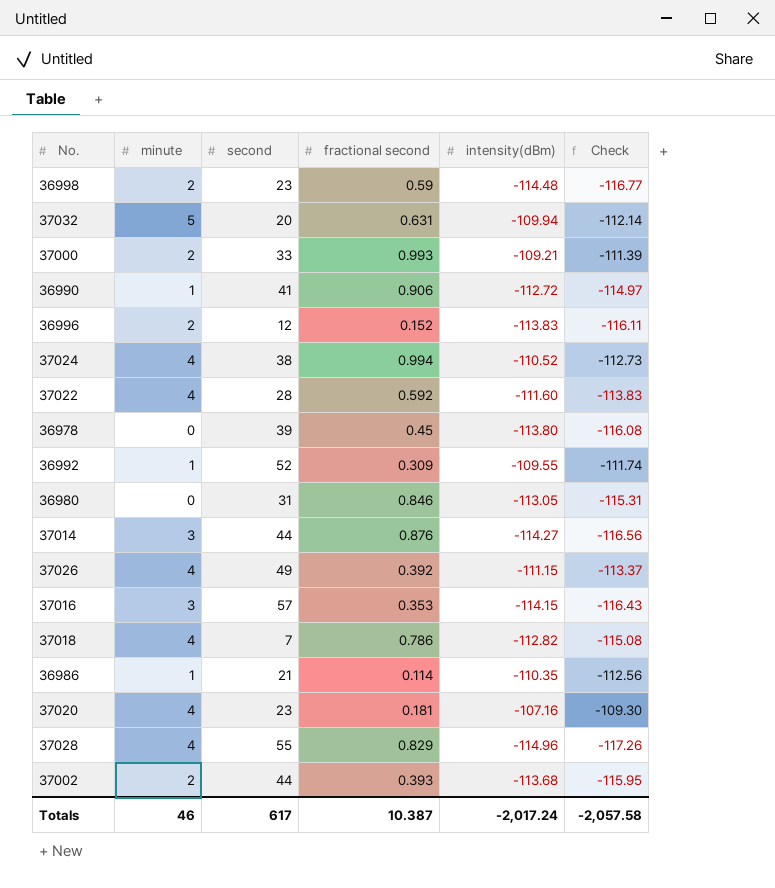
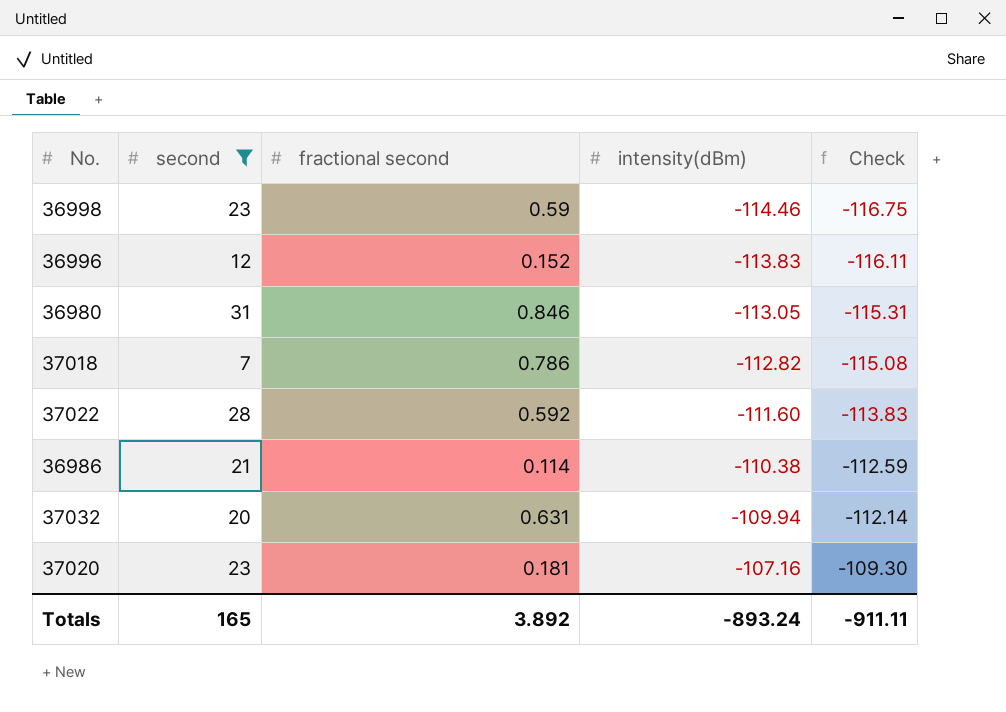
filter: none -> second <= 31
row order: none -> intensity(dBm) ascending
column minute | position: 2 -> none
36998 | intensity(dBm): -114.48 -> -114.46
36998 | Check: -116.77 -> -116.75
36986 | intensity(dBm): -110.35 -> -110.38
36986 | Check: -112.56 -> -112.59
Totals | second: 617 -> 165
Totals | fractional second: 10.387 -> 3.892
Totals | intensity(dBm): -2,017.24 -> -893.24
Totals | Check: -2,057.58 -> -911.11

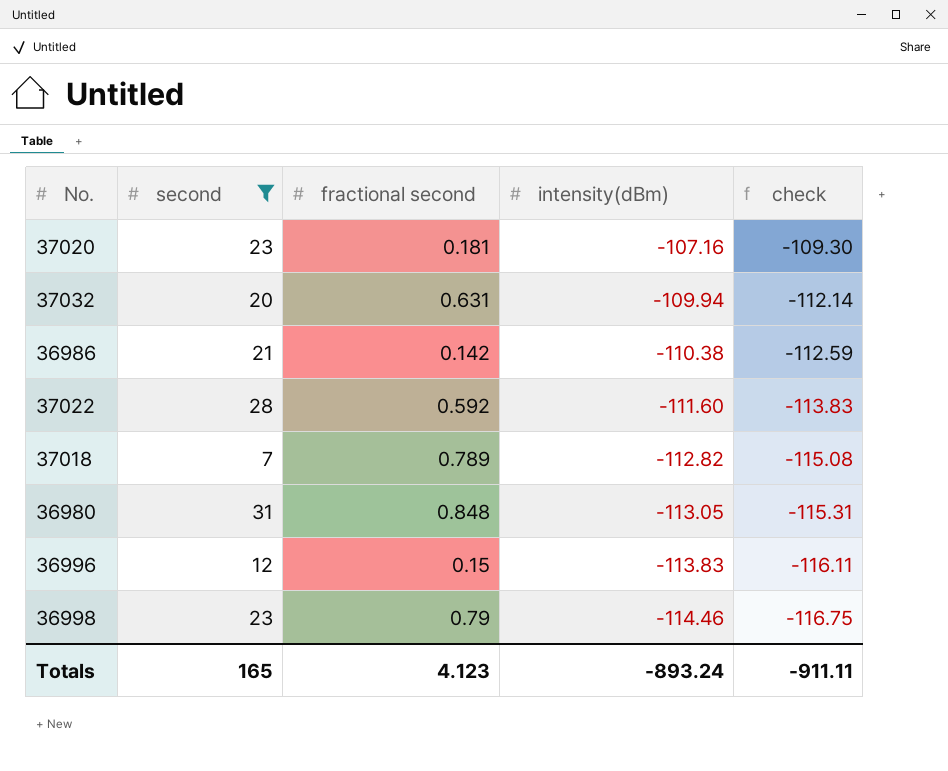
row order: intensity(dBm) ascending -> intensity(dBm) descending
column name: Check -> check
36986 | fractional second: 0.114 -> 0.142
37018 | fractional second: 0.786 -> 0.789
36980 | fractional second: 0.846 -> 0.848
36996 | fractional second: 0.152 -> 0.15
36998 | fractional second: 0.59 -> 0.79
Totals | fractional second: 3.892 -> 4.123

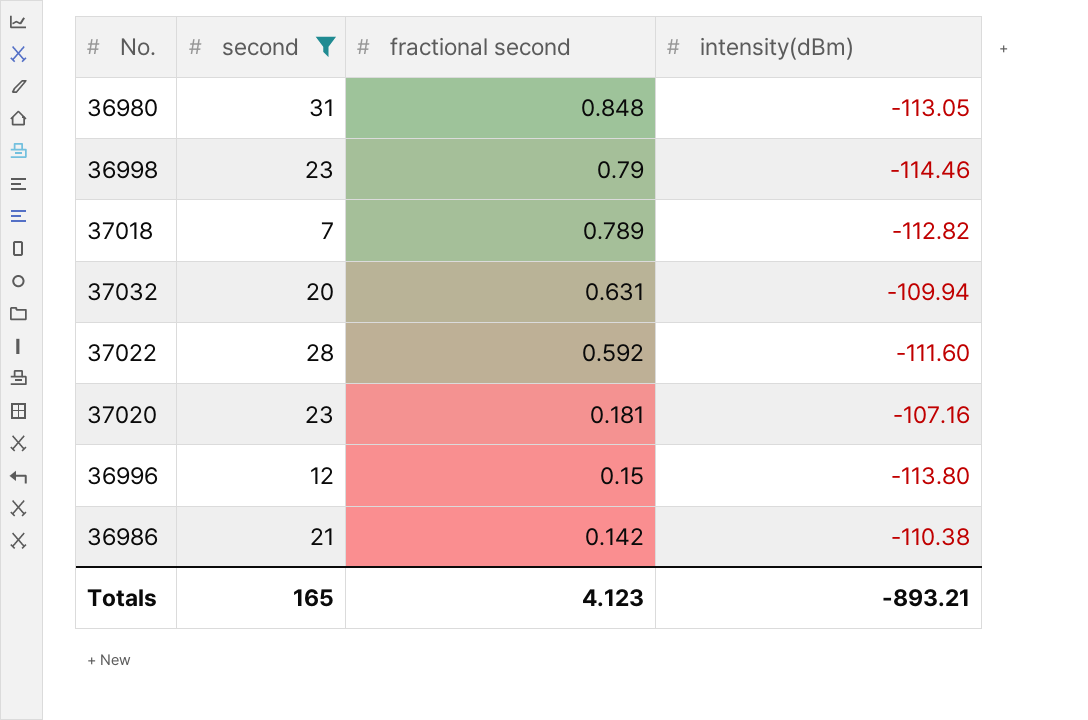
row order: intensity(dBm) descending -> fractional second descending
column check | formula: [intensity(dBm)] * 1.02 -> none
36996 | intensity(dBm): -113.83 -> -113.80
Totals | intensity(dBm): -893.24 -> -893.21

